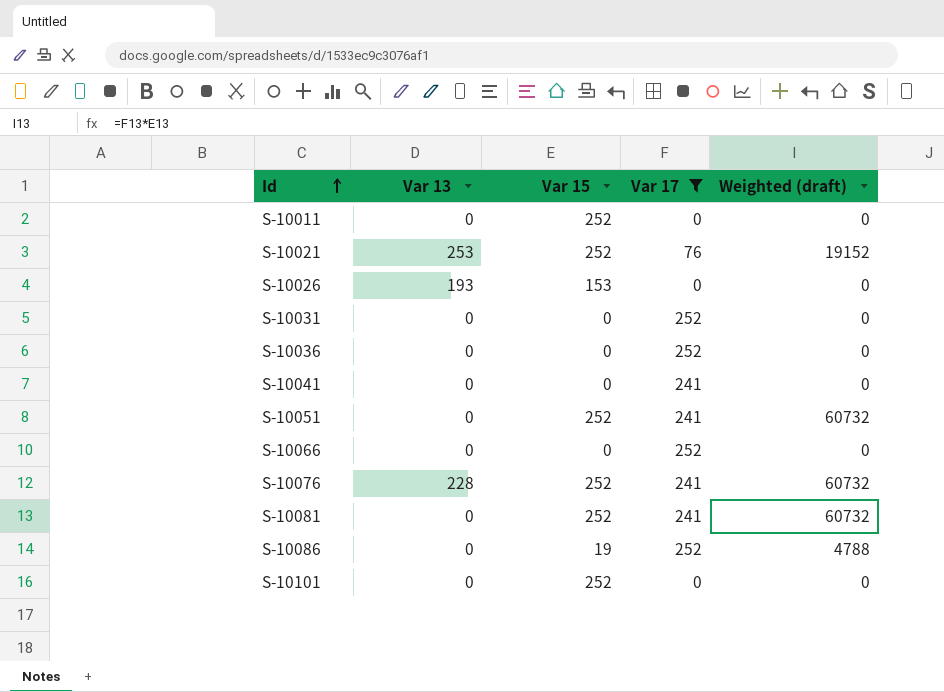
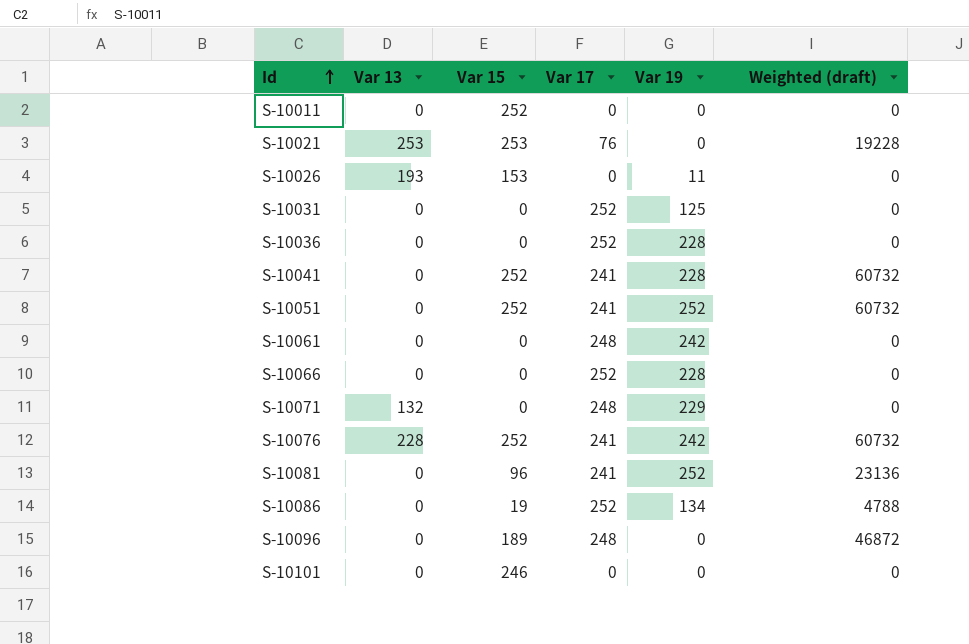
filter: Var 17 != 248 -> none
column Var 19 | position: none -> 5
S-10021 | Var 15: 252 -> 253
S-10021 | Weighted (draft): 19152 -> 19228
S-10041 | Var 15: 0 -> 252
S-10041 | Weighted (draft): 0 -> 60732
S-10081 | Var 15: 252 -> 96
S-10081 | Weighted (draft): 60732 -> 23136
S-10101 | Var 15: 252 -> 246

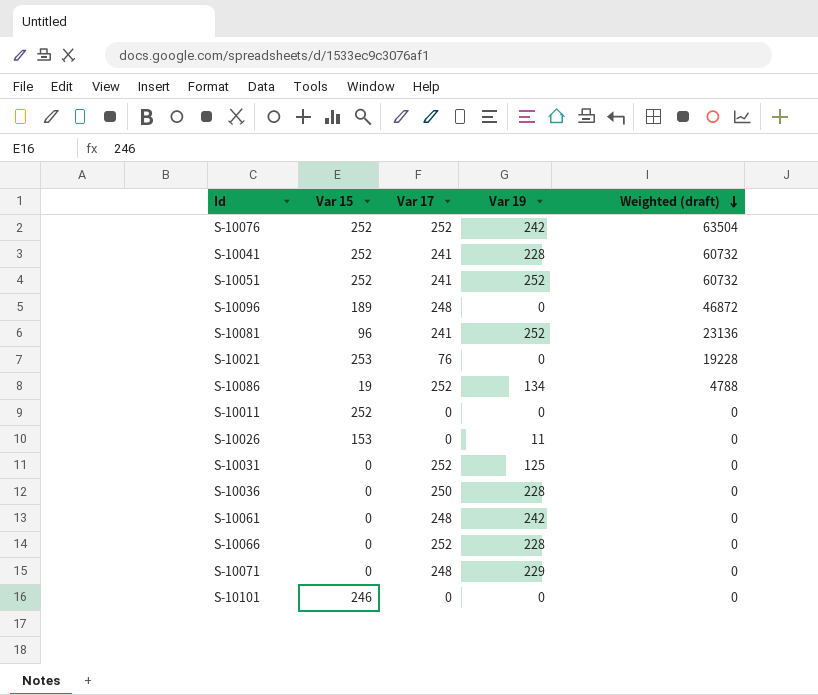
row order: Id ascending -> Weighted (draft) descending
column Var 13 | position: 2 -> none
S-10076 | Var 17: 241 -> 252
S-10076 | Weighted (draft): 60732 -> 63504
S-10036 | Var 17: 252 -> 250

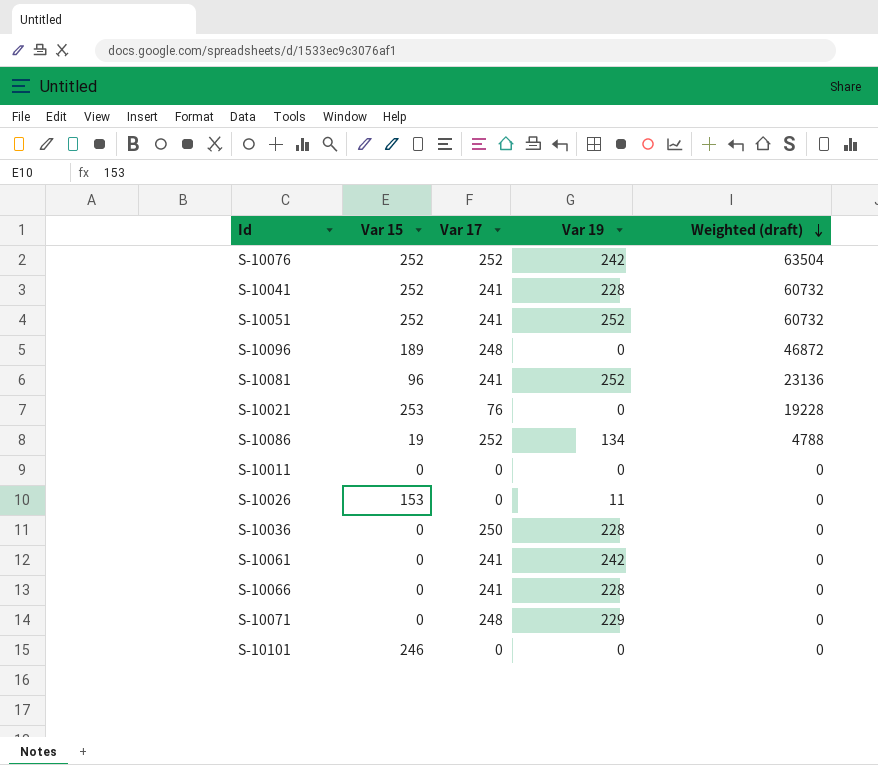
row S-10031: 0 | 252 | 125 | 0 -> none
S-10011 | Var 15: 252 -> 0
S-10061 | Var 17: 248 -> 241
S-10066 | Var 17: 252 -> 241

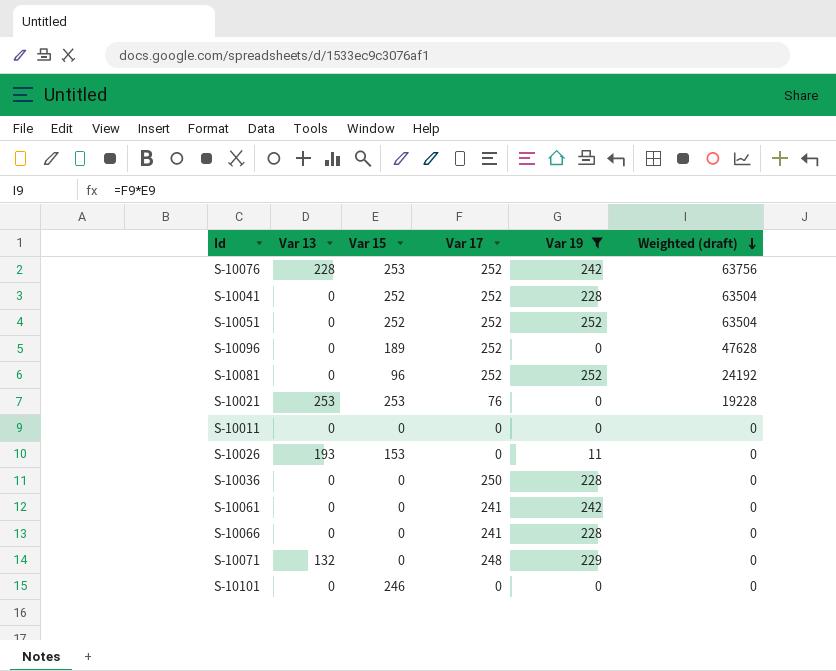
filter: none -> Var 19 != 134
column Var 13 | position: none -> 2
S-10076 | Var 15: 252 -> 253
S-10076 | Weighted (draft): 63504 -> 63756
S-10041 | Var 17: 241 -> 252
S-10041 | Weighted (draft): 60732 -> 63504
S-10051 | Var 17: 241 -> 252
S-10051 | Weighted (draft): 60732 -> 63504
S-10096 | Var 17: 248 -> 252
S-10096 | Weighted (draft): 46872 -> 47628
S-10081 | Var 17: 241 -> 252
S-10081 | Weighted (draft): 23136 -> 24192

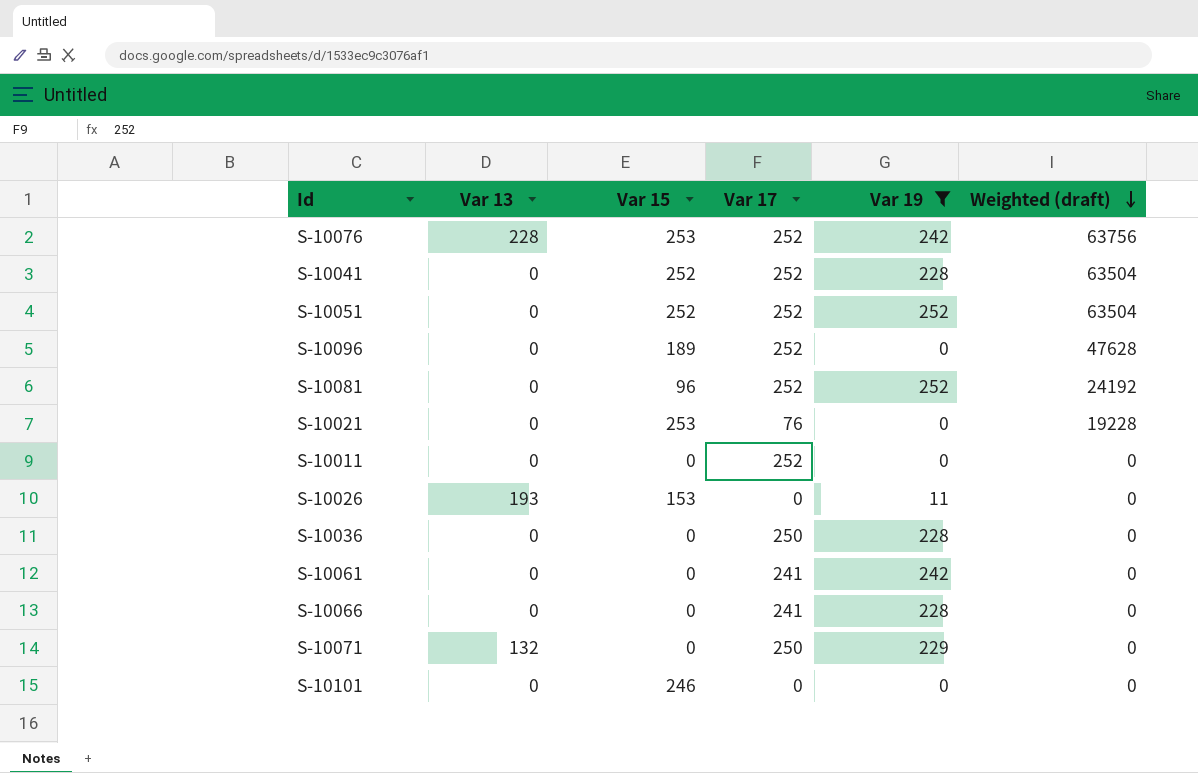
S-10021 | Var 13: 253 -> 0
S-10011 | Var 17: 0 -> 252
S-10071 | Var 17: 248 -> 250

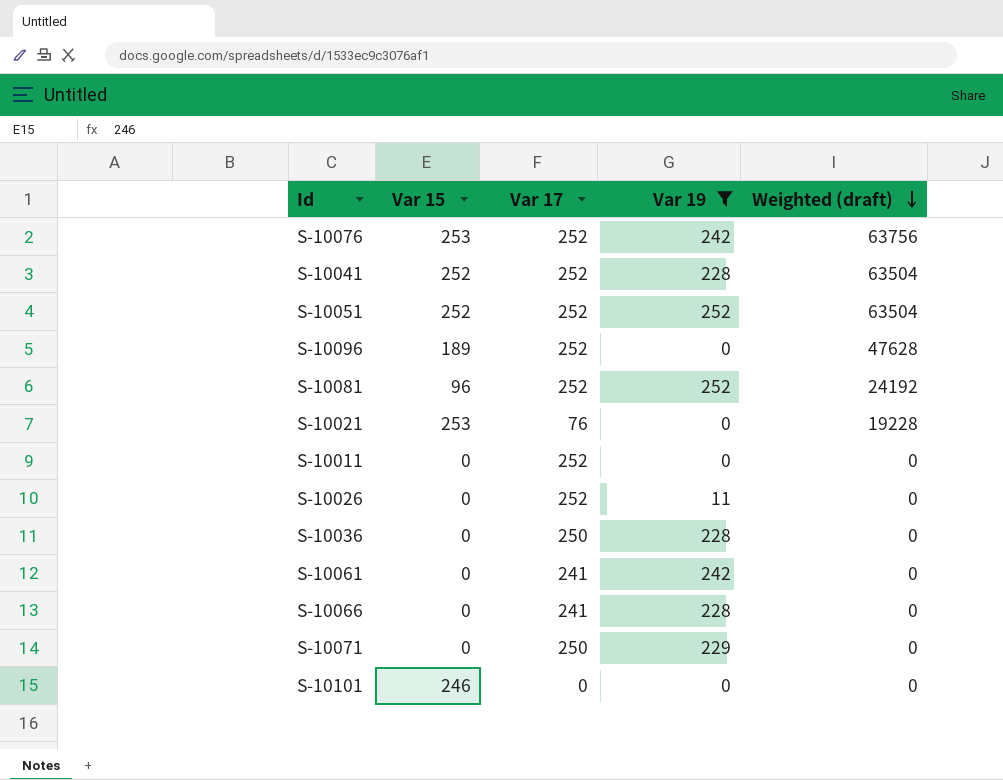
column Var 13 | position: 2 -> none
S-10026 | Var 15: 153 -> 0
S-10026 | Var 17: 0 -> 252

